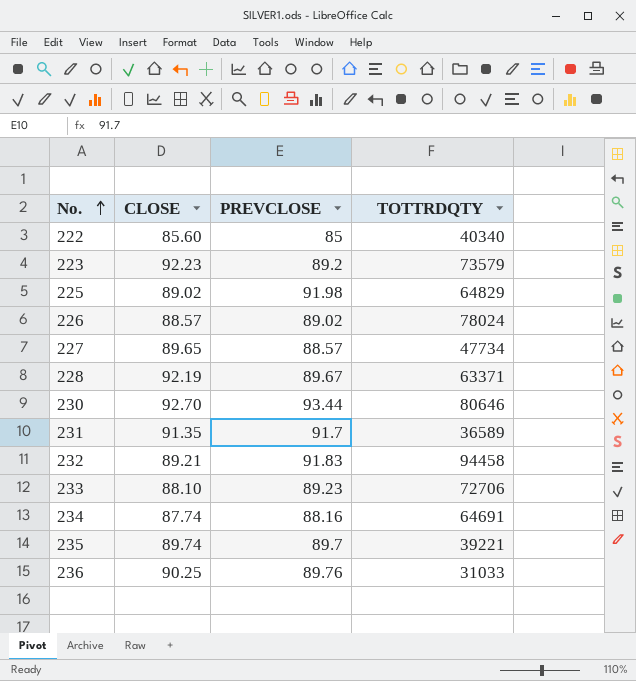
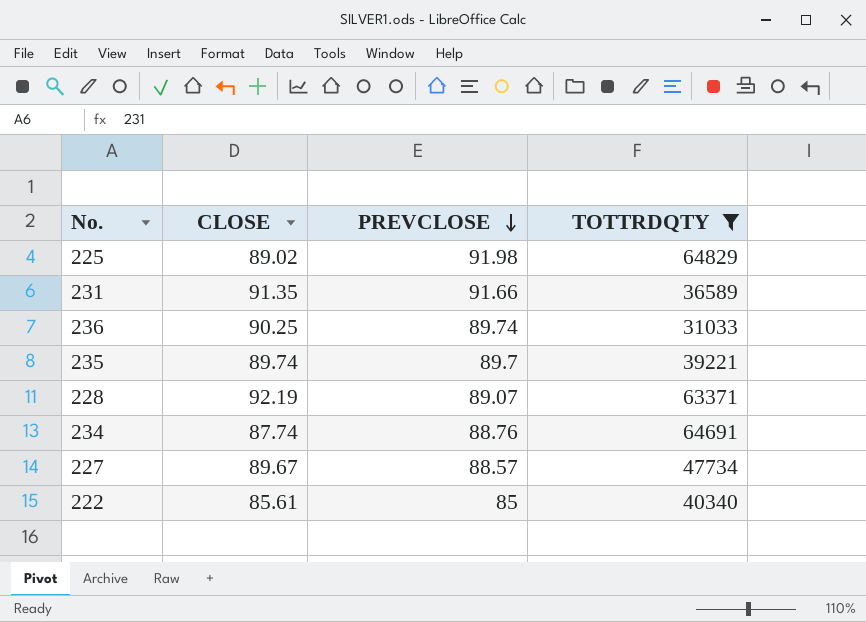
filter: none -> TOTTRDQTY <= 64829
row order: No. ascending -> PREVCLOSE descending
231 | PREVCLOSE: 91.7 -> 91.66
236 | PREVCLOSE: 89.76 -> 89.74
228 | PREVCLOSE: 89.67 -> 89.07
234 | PREVCLOSE: 88.16 -> 88.76
227 | CLOSE: 89.65 -> 89.67
222 | CLOSE: 85.60 -> 85.61

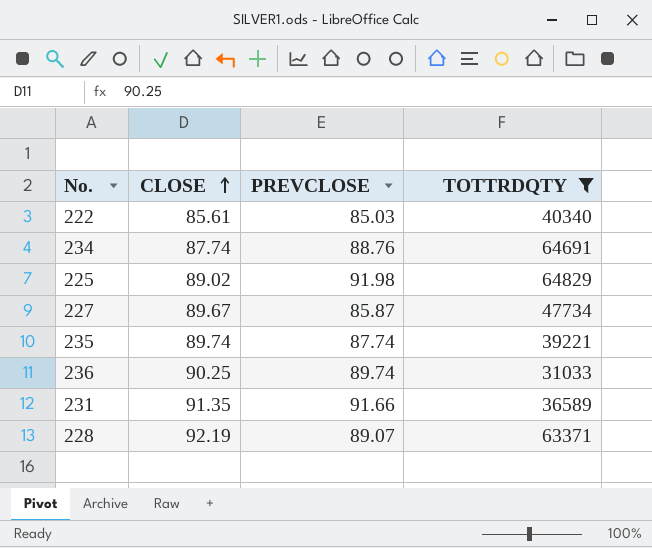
row order: PREVCLOSE descending -> CLOSE ascending
222 | PREVCLOSE: 85 -> 85.03
227 | PREVCLOSE: 88.57 -> 85.87
235 | PREVCLOSE: 89.7 -> 87.74

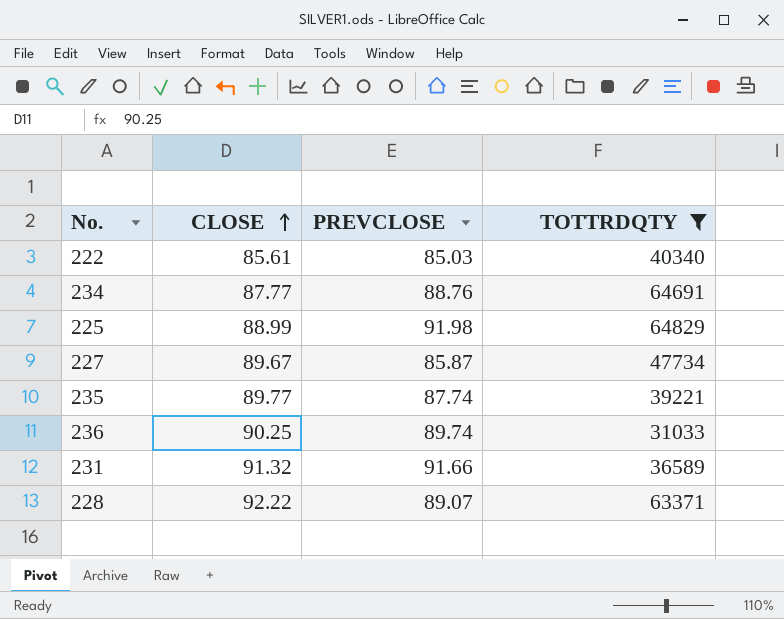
234 | CLOSE: 87.74 -> 87.77
225 | CLOSE: 89.02 -> 88.99
235 | CLOSE: 89.74 -> 89.77
231 | CLOSE: 91.35 -> 91.32
228 | CLOSE: 92.19 -> 92.22

